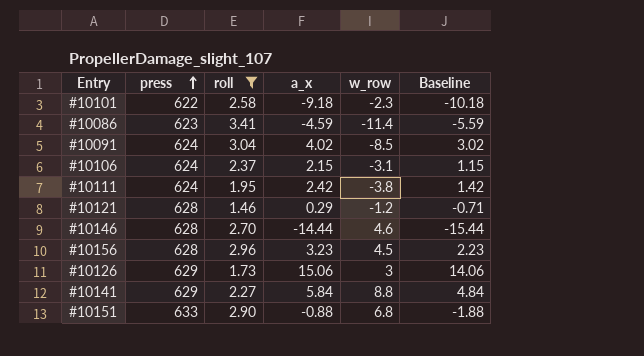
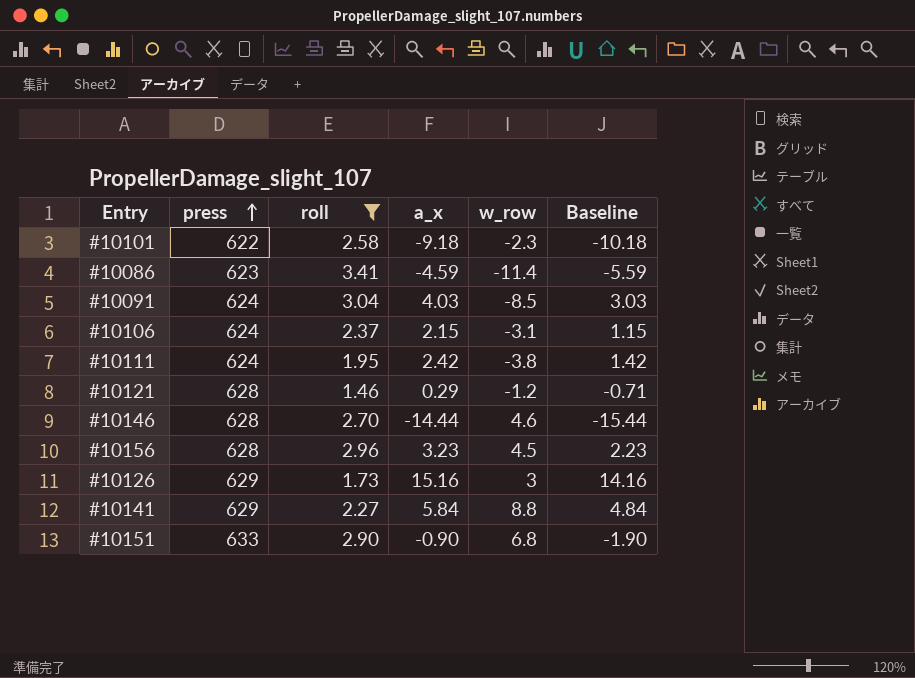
#10091 | a_x: 4.02 -> 4.03
#10091 | Baseline: 3.02 -> 3.03
#10126 | a_x: 15.06 -> 15.16
#10126 | Baseline: 14.06 -> 14.16
#10151 | a_x: -0.88 -> -0.90
#10151 | Baseline: -1.88 -> -1.90

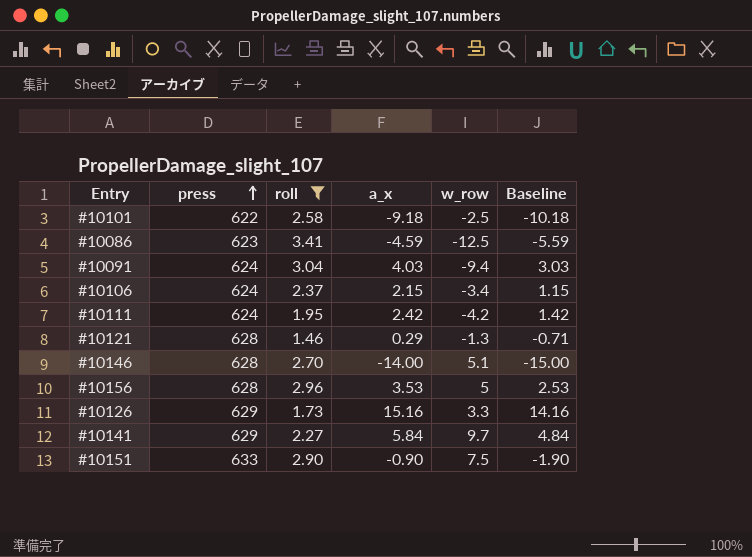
#10101 | w_row: -2.3 -> -2.5
#10086 | w_row: -11.4 -> -12.5
#10091 | w_row: -8.5 -> -9.4
#10106 | w_row: -3.1 -> -3.4
#10111 | w_row: -3.8 -> -4.2
#10121 | w_row: -1.2 -> -1.3
#10146 | a_x: -14.44 -> -14.00
#10146 | w_row: 4.6 -> 5.1
#10146 | Baseline: -15.44 -> -15.00
#10156 | a_x: 3.23 -> 3.53
#10156 | w_row: 4.5 -> 5
#10156 | Baseline: 2.23 -> 2.53
#10126 | w_row: 3 -> 3.3
#10141 | w_row: 8.8 -> 9.7
#10151 | w_row: 6.8 -> 7.5

